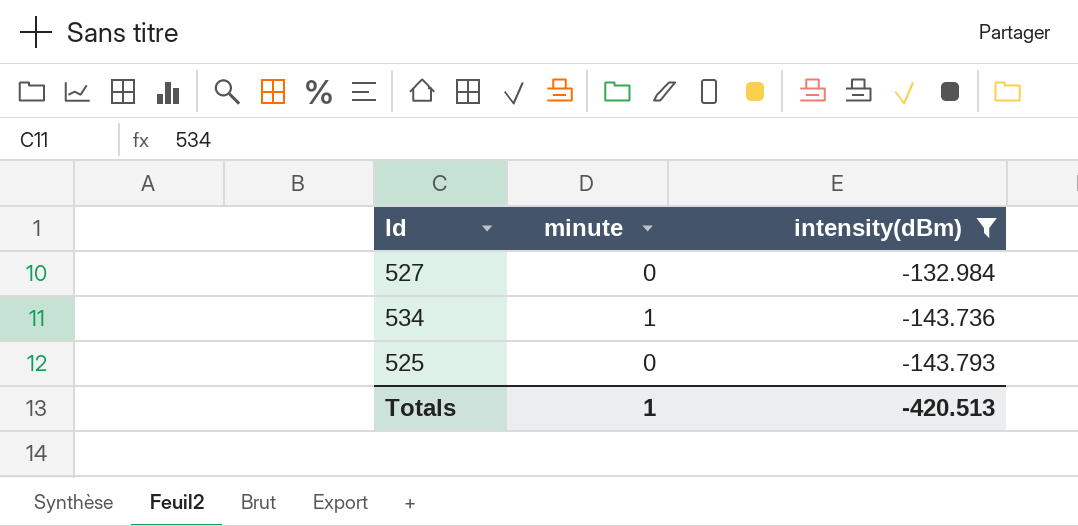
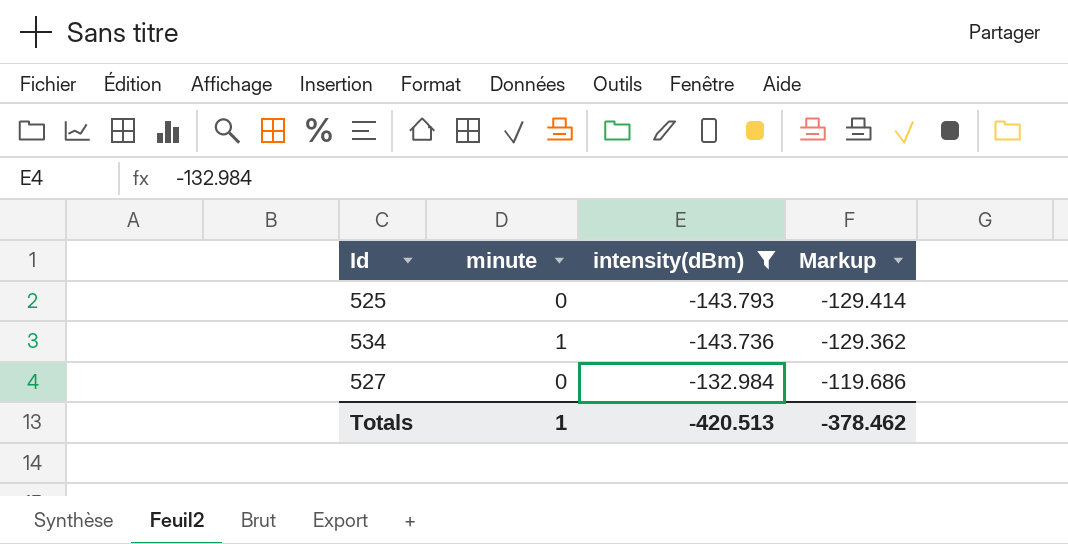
row order: intensity(dBm) descending -> intensity(dBm) ascending
column Markup | formula: none -> [intensity(dBm)] * 0.9

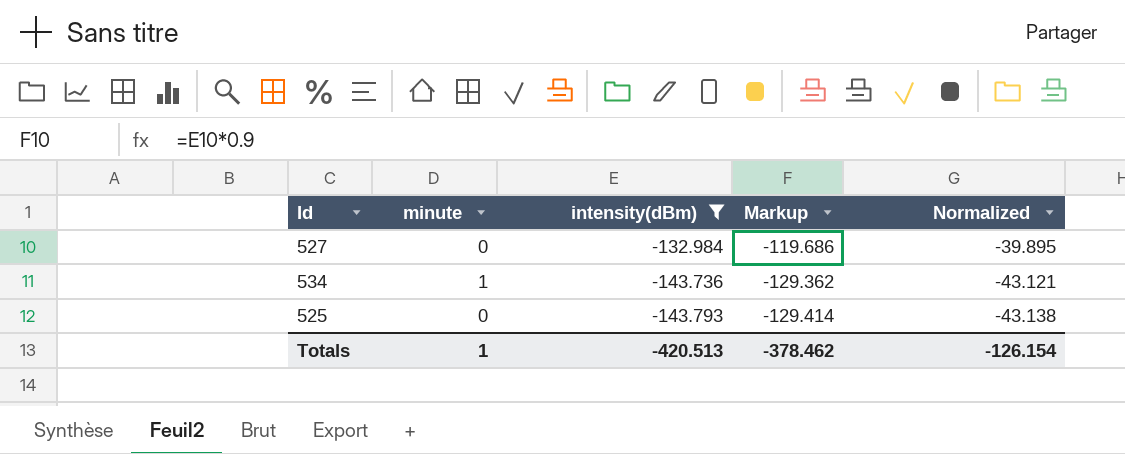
row order: intensity(dBm) ascending -> intensity(dBm) descending
column Normalized | formula: none -> [intensity(dBm)] * 0.3

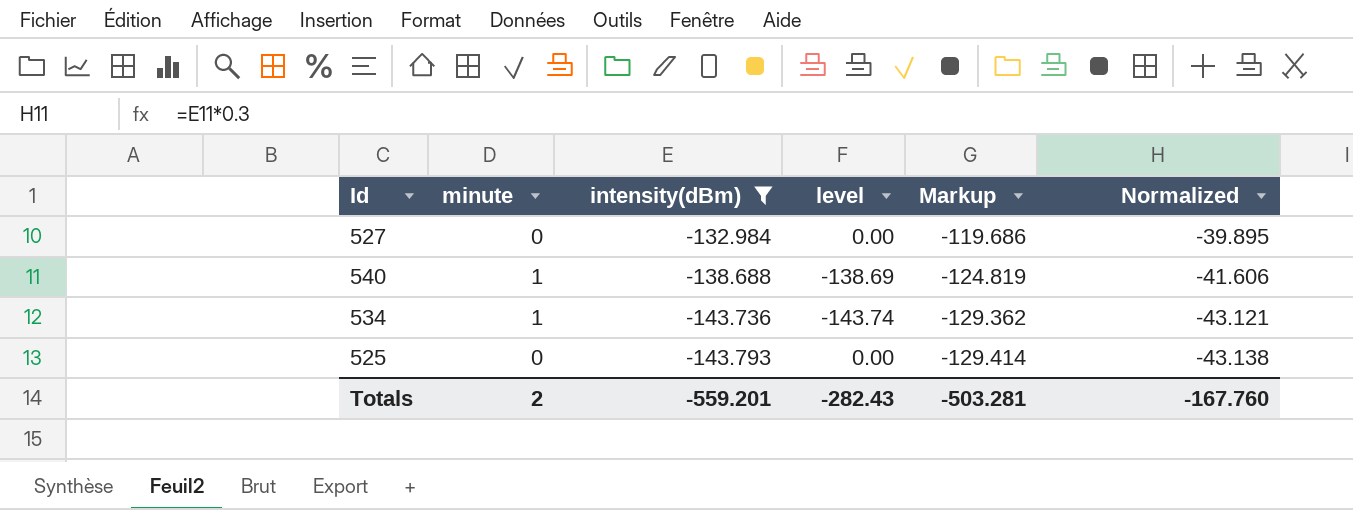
column level | formula: none -> [minute] * [intensity(dBm)]
row 540: none -> 1 | -138.688 | -138.69 | -124.819 | -41.606
Totals | minute: 1 -> 2
Totals | intensity(dBm): -420.513 -> -559.201
Totals | Markup: -378.462 -> -503.281
Totals | Normalized: -126.154 -> -167.760

